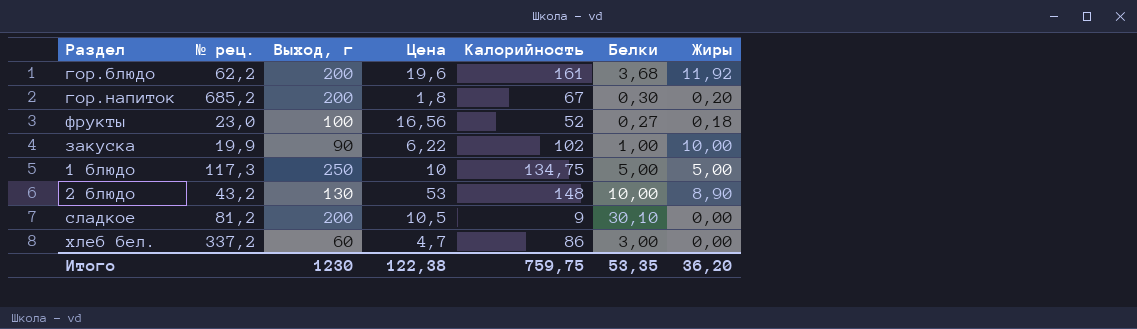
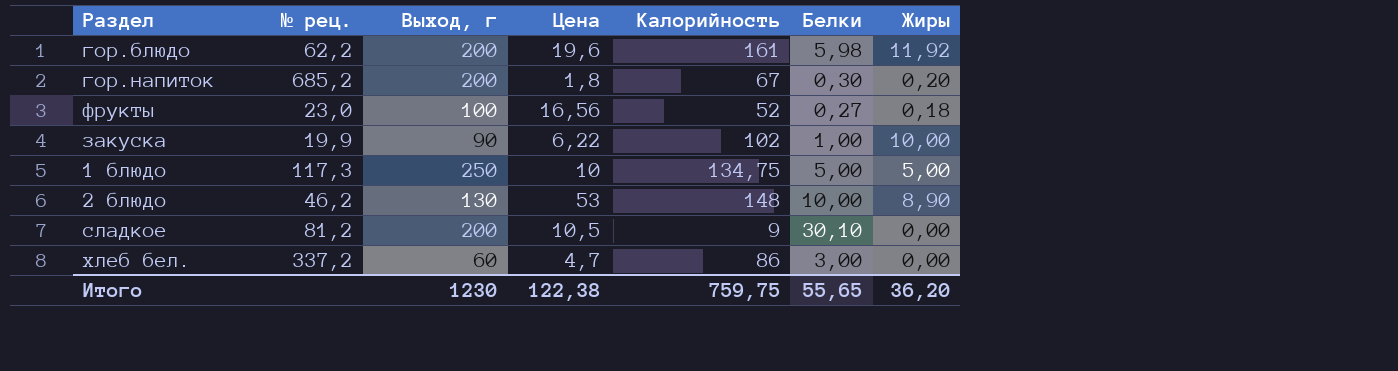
гор.блюдо | Белки: 3,68 -> 5,98
2 блюдо | № рец.: 43,2 -> 46,2
Итого | Белки: 53,35 -> 55,65

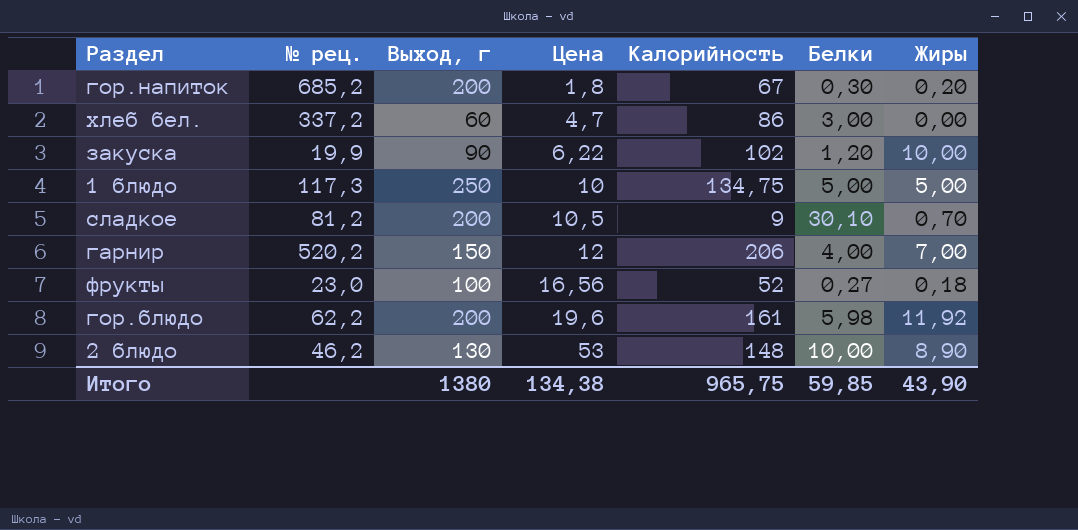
row order: none -> Цена ascending
закуска | Белки: 1,00 -> 1,20
сладкое | Жиры: 0,00 -> 0,70
row гарнир: none -> 520,2 | 150 | 12 | 206 | 4,00 | 7,00
Итого | Выход, г: 1230 -> 1380
Итого | Цена: 122,38 -> 134,38
Итого | Калорийность: 759,75 -> 965,75
Итого | Белки: 55,65 -> 59,85
Итого | Жиры: 36,20 -> 43,90

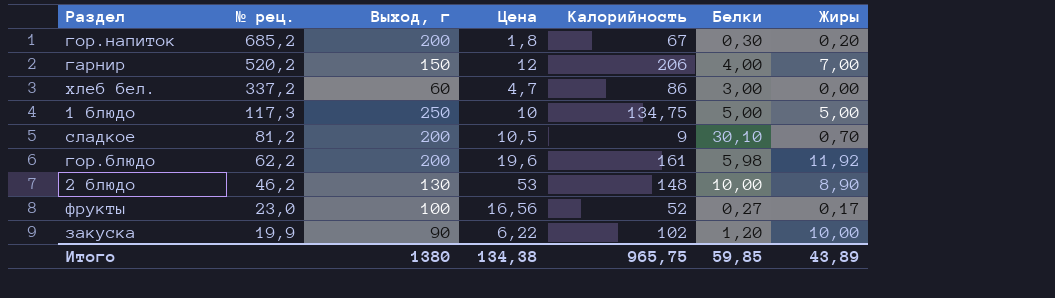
row order: Цена ascending -> № рец. descending
фрукты | Жиры: 0,18 -> 0,17
Итого | Жиры: 43,90 -> 43,89

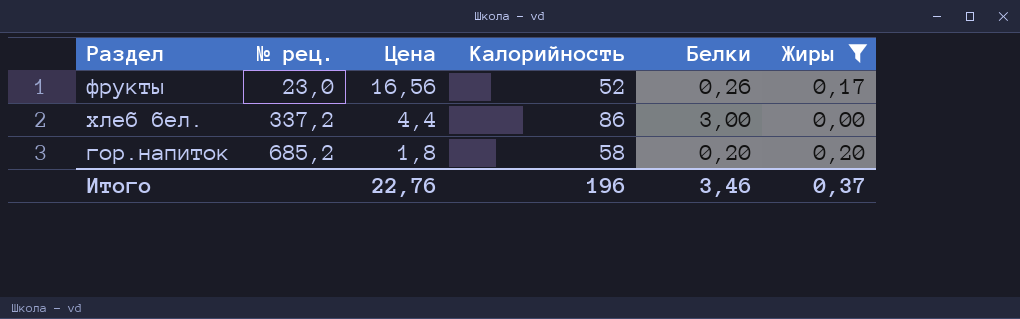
filter: none -> Жиры <= 0,20
row order: № рец. descending -> № рец. ascending
column Выход, г | position: 3 -> none
фрукты | Белки: 0,27 -> 0,26
хлеб бел. | Цена: 4,7 -> 4,4
гор.напиток | Калорийность: 67 -> 58
гор.напиток | Белки: 0,30 -> 0,20
Итого | Цена: 134,38 -> 22,76
Итого | Калорийность: 965,75 -> 196
Итого | Белки: 59,85 -> 3,46
Итого | Жиры: 43,89 -> 0,37

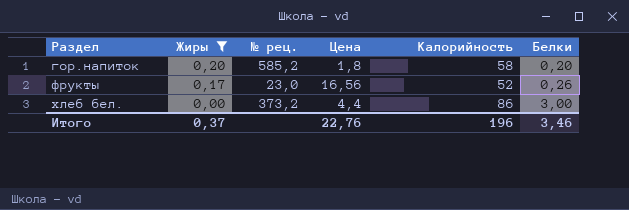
row order: № рец. ascending -> Раздел ascending
column Жиры | position: 6 -> 2
гор.напиток | № рец.: 685,2 -> 585,2
хлеб бел. | № рец.: 337,2 -> 373,2

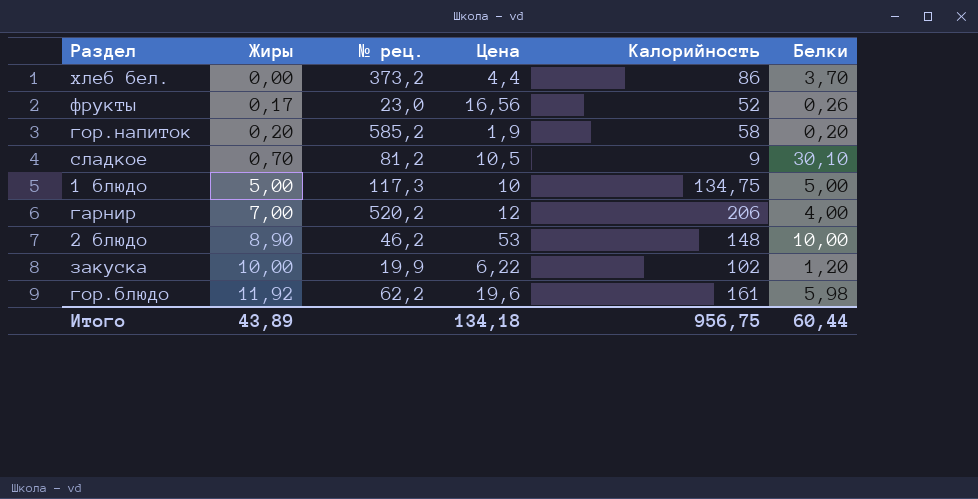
filter: Жиры <= 0,20 -> none
row order: Раздел ascending -> Жиры ascending
хлеб бел. | Белки: 3,00 -> 3,70
гор.напиток | Цена: 1,8 -> 1,9
Итого | Жиры: 0,37 -> 43,89
Итого | Цена: 22,76 -> 134,18
Итого | Калорийность: 196 -> 956,75
Итого | Белки: 3,46 -> 60,44

